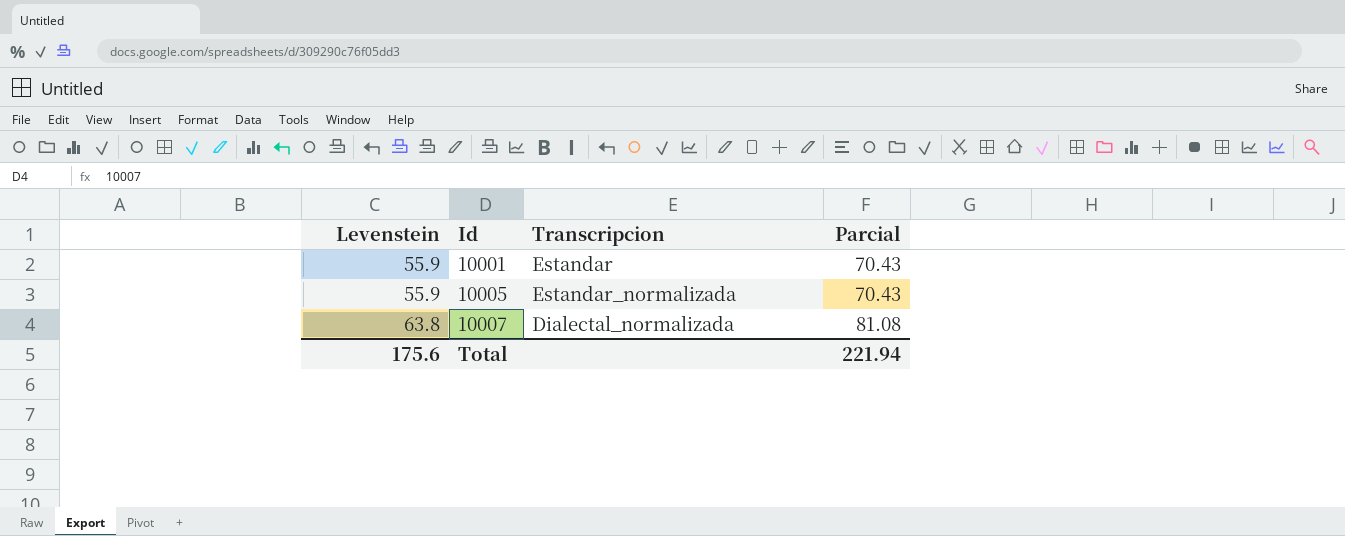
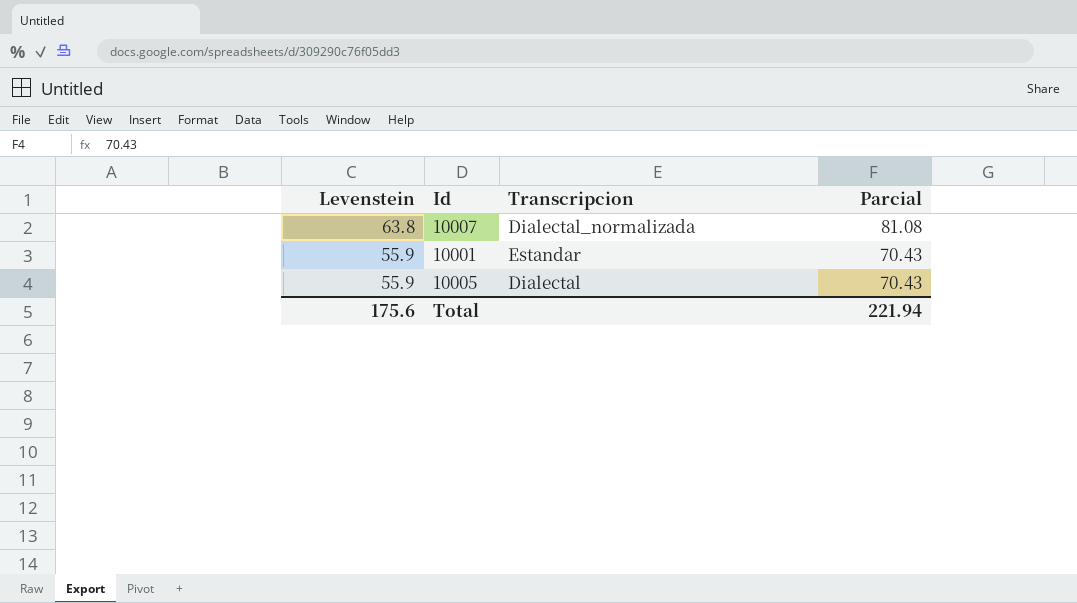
row order: Levenstein ascending -> Levenstein descending
10005 | Transcripcion: Estandar_normalizada -> Dialectal

